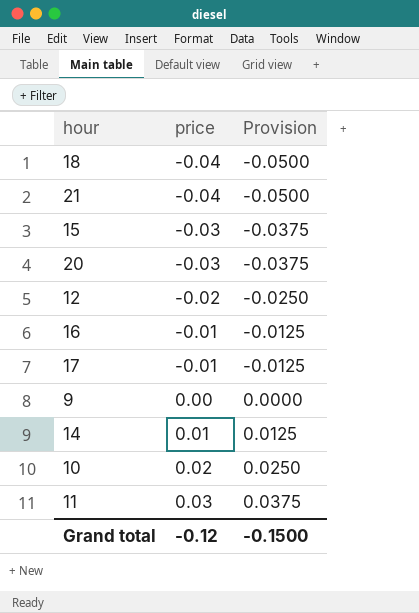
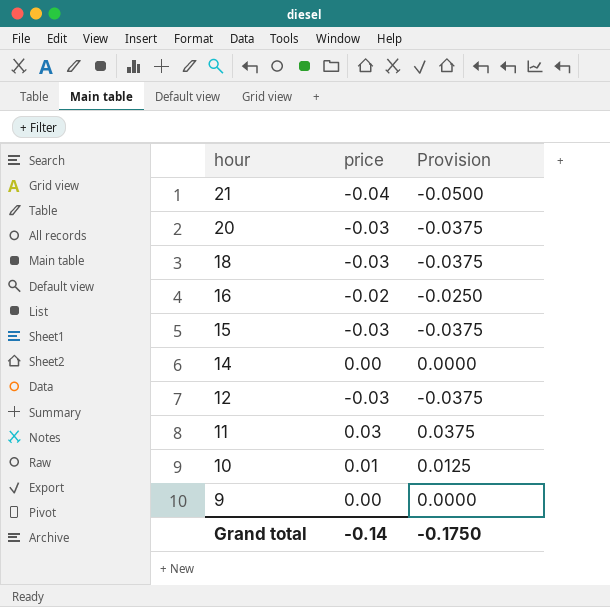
row order: price ascending -> hour descending
row 17: -0.01 | -0.0125 -> none
18 | price: -0.04 -> -0.03
18 | Provision: -0.0500 -> -0.0375
16 | price: -0.01 -> -0.02
16 | Provision: -0.0125 -> -0.0250
14 | price: 0.01 -> 0.00
14 | Provision: 0.0125 -> 0.0000
12 | price: -0.02 -> -0.03
12 | Provision: -0.0250 -> -0.0375
10 | price: 0.02 -> 0.01
10 | Provision: 0.0250 -> 0.0125
Grand total | price: -0.12 -> -0.14
Grand total | Provision: -0.1500 -> -0.1750

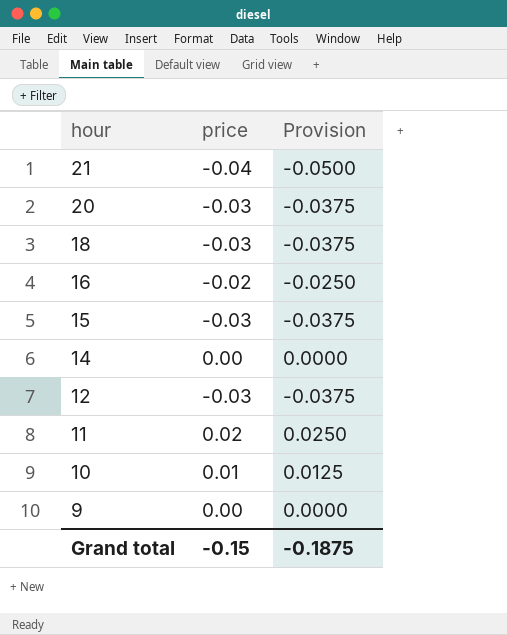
11 | price: 0.03 -> 0.02
11 | Provision: 0.0375 -> 0.0250
Grand total | price: -0.14 -> -0.15
Grand total | Provision: -0.1750 -> -0.1875

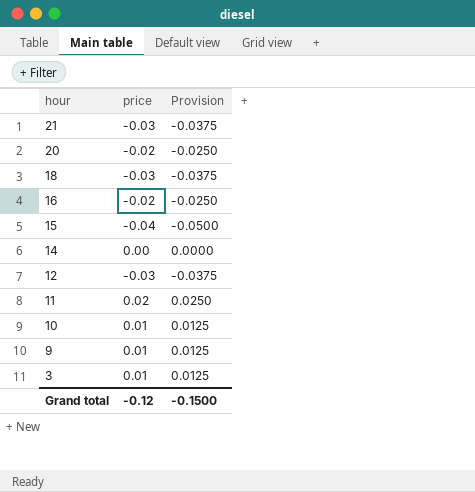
21 | price: -0.04 -> -0.03
21 | Provision: -0.0500 -> -0.0375
20 | price: -0.03 -> -0.02
20 | Provision: -0.0375 -> -0.0250
15 | price: -0.03 -> -0.04
15 | Provision: -0.0375 -> -0.0500
9 | price: 0.00 -> 0.01
9 | Provision: 0.0000 -> 0.0125
row 3: none -> 0.01 | 0.0125
Grand total | price: -0.15 -> -0.12
Grand total | Provision: -0.1875 -> -0.1500

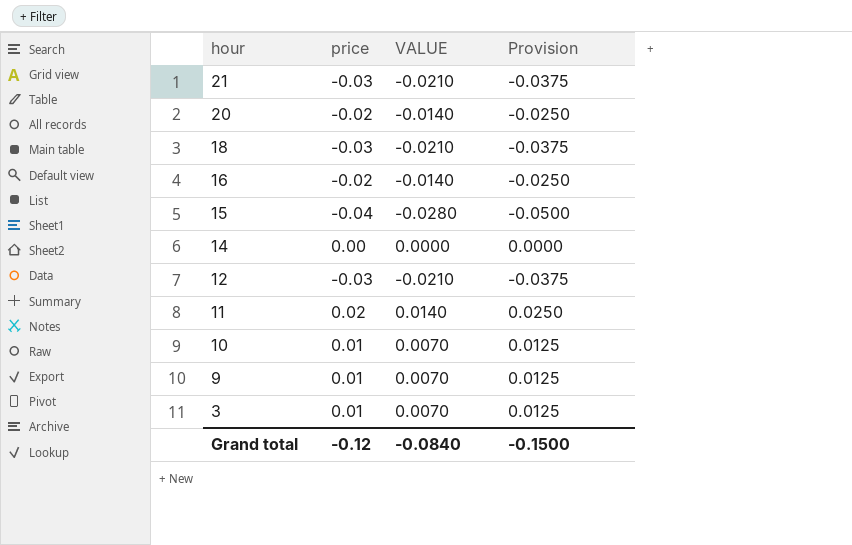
column VALUE | formula: none -> [price] * 0.7

